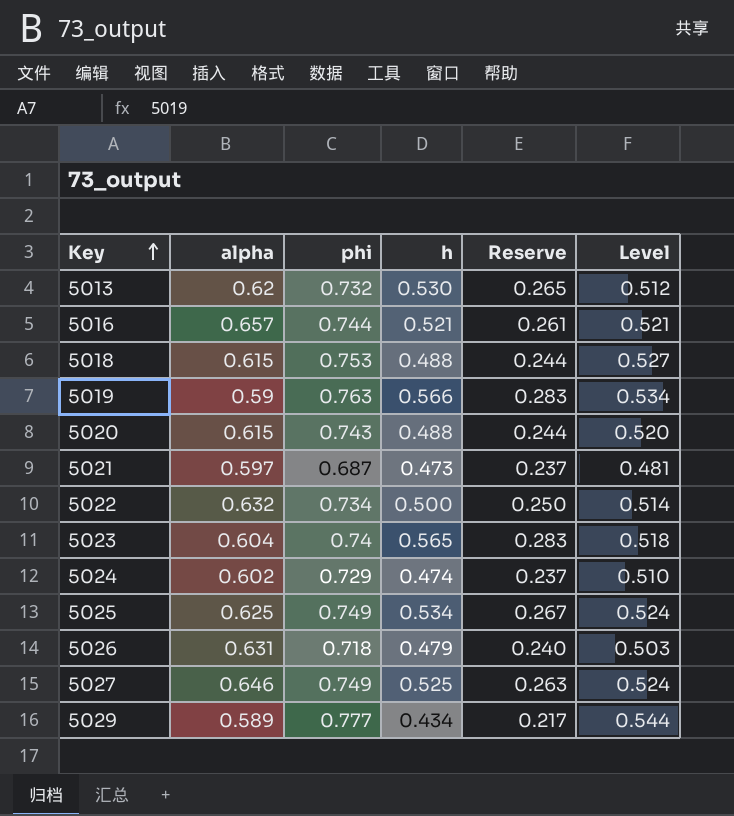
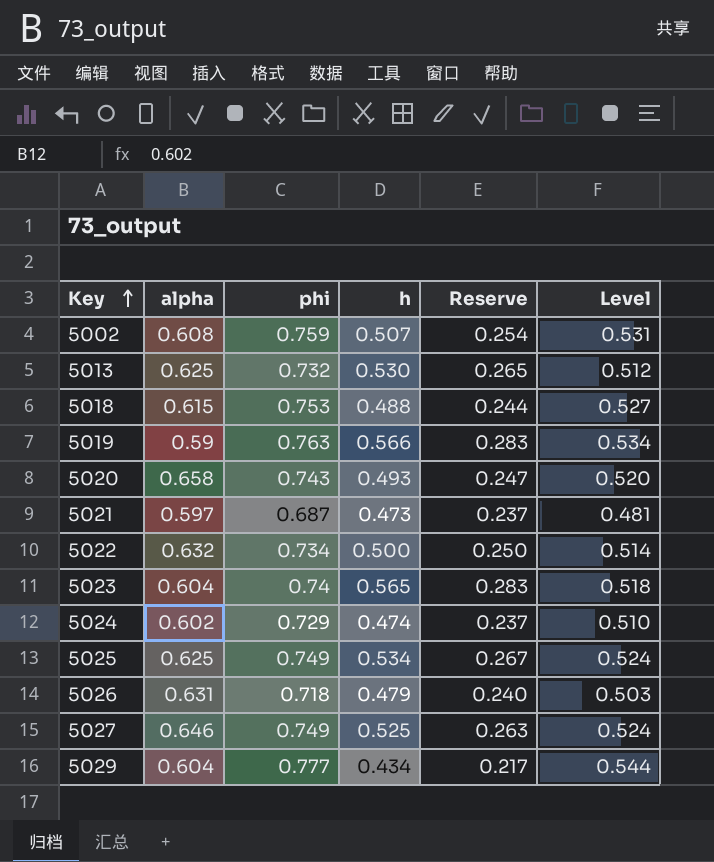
row 5016: 0.657 | 0.744 | 0.521 | 0.261 | 0.521 -> none
row 5002: none -> 0.608 | 0.759 | 0.507 | 0.254 | 0.531
5013 | alpha: 0.62 -> 0.625
5020 | alpha: 0.615 -> 0.658
5020 | h: 0.488 -> 0.493
5020 | Reserve: 0.244 -> 0.247
5029 | alpha: 0.589 -> 0.604

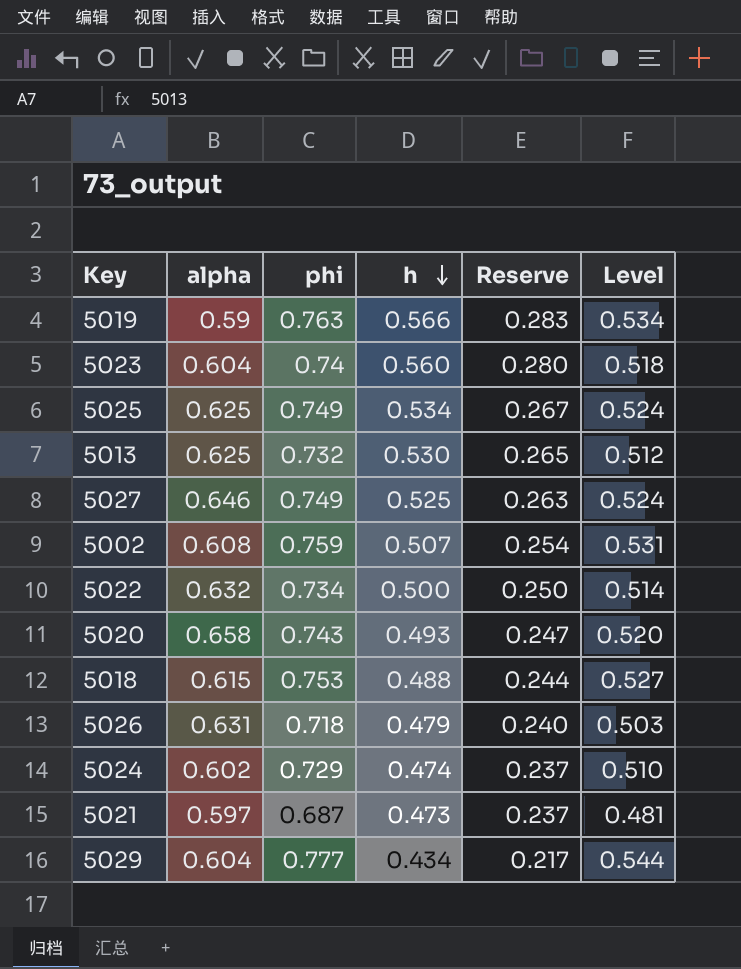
row order: Key ascending -> h descending
5023 | h: 0.565 -> 0.560
5023 | Reserve: 0.283 -> 0.280

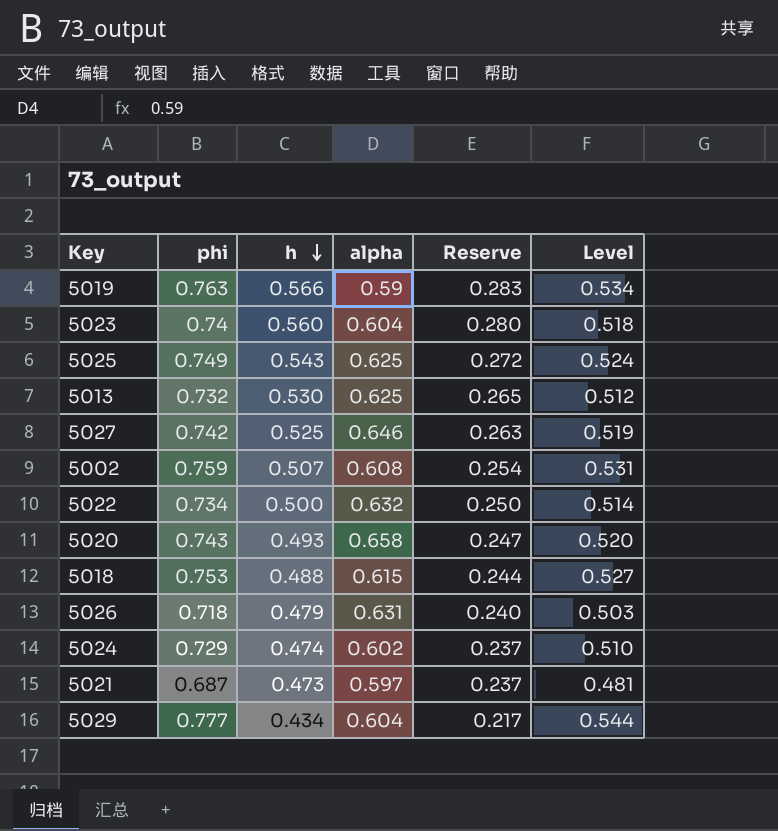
column alpha | position: 2 -> 4
5025 | h: 0.534 -> 0.543
5025 | Reserve: 0.267 -> 0.272
5027 | phi: 0.749 -> 0.742
5027 | Level: 0.524 -> 0.519

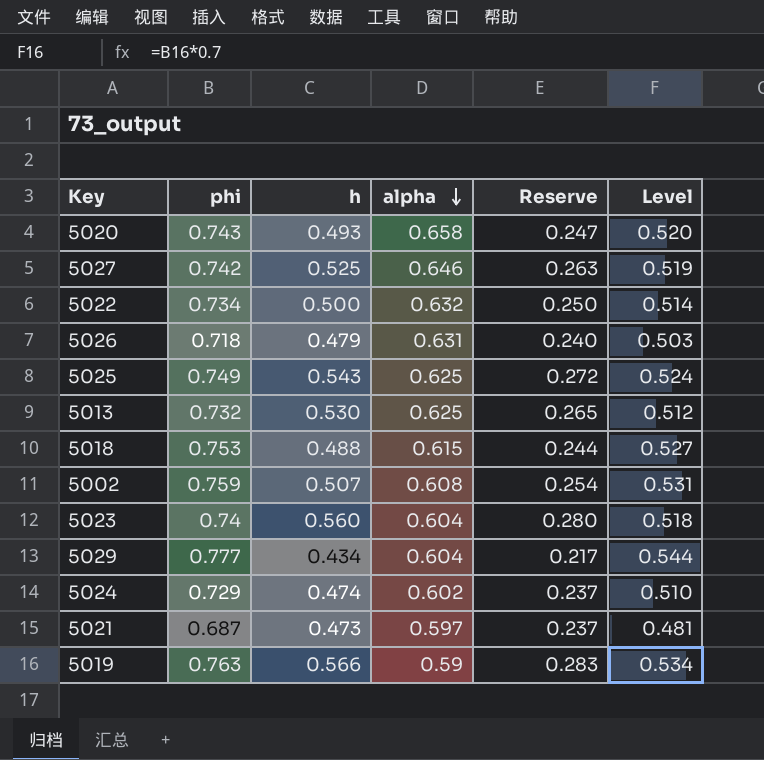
row order: h descending -> alpha descending

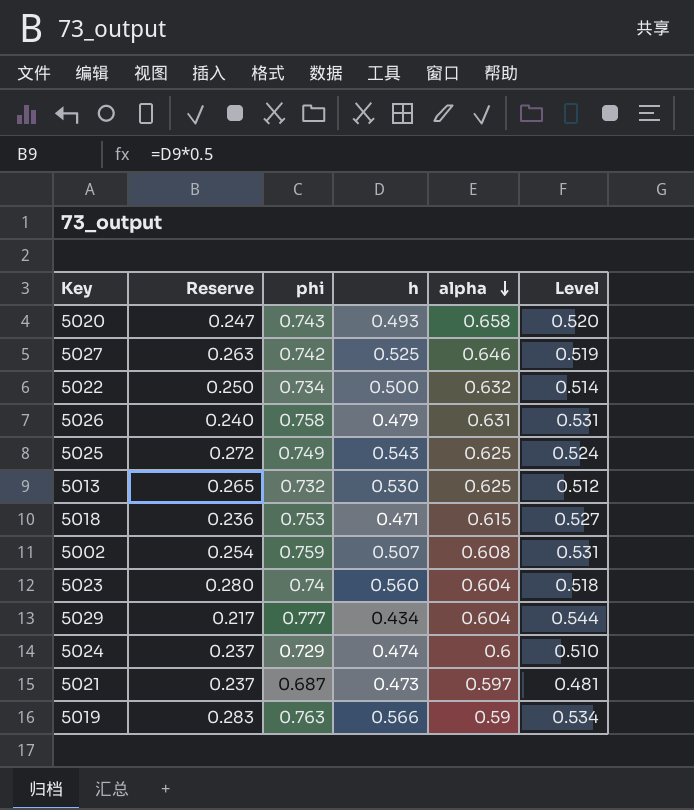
column Reserve | position: 5 -> 2
5026 | phi: 0.718 -> 0.758
5026 | Level: 0.503 -> 0.531
5018 | Reserve: 0.244 -> 0.236
5018 | h: 0.488 -> 0.471
5024 | alpha: 0.602 -> 0.6

